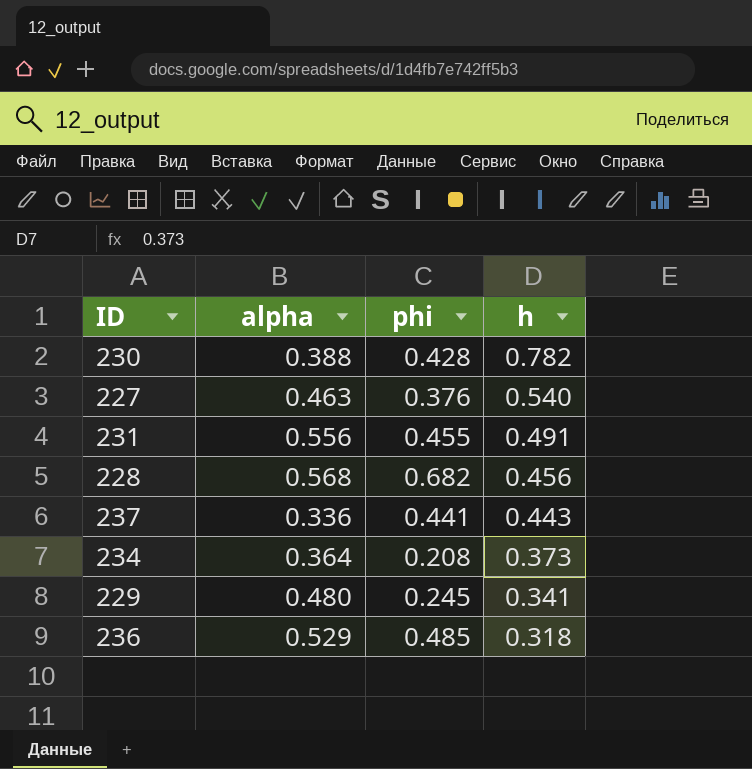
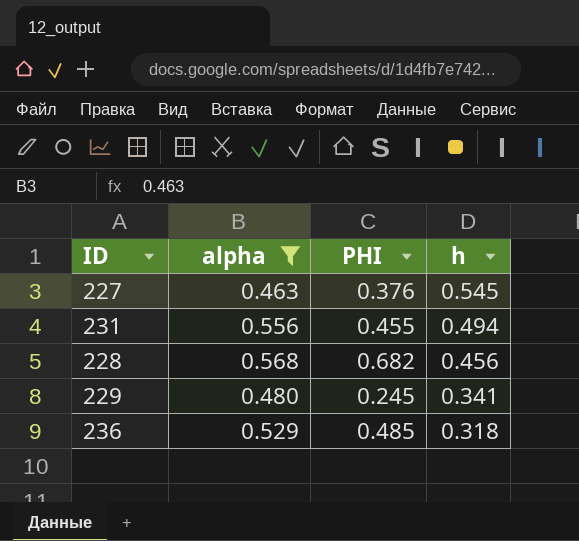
filter: none -> alpha >= 0.463
column name: phi -> PHI
227 | h: 0.540 -> 0.545
231 | h: 0.491 -> 0.494

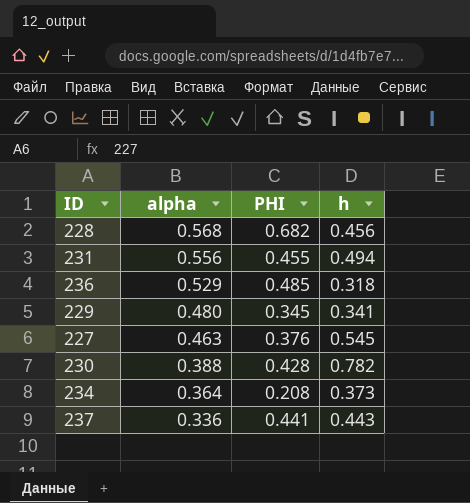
filter: alpha >= 0.463 -> none
row order: h descending -> alpha descending
229 | PHI: 0.245 -> 0.345

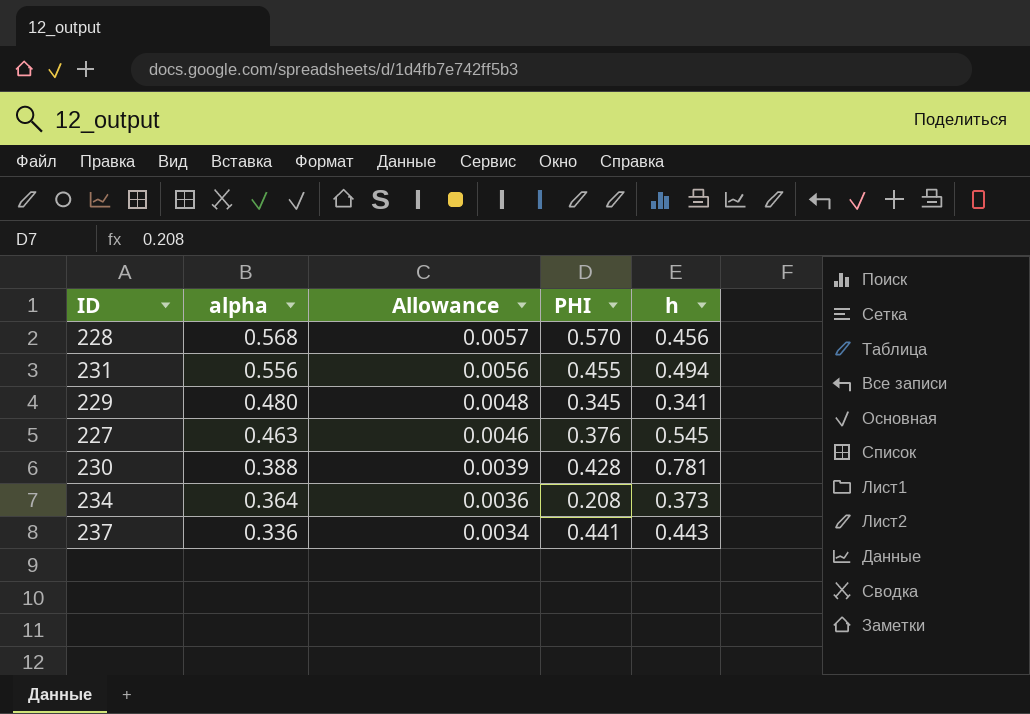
column Allowance | formula: none -> [alpha] * 0.01
row 236: 0.529 | 0.485 | 0.318 -> none
228 | PHI: 0.682 -> 0.570
230 | h: 0.782 -> 0.781

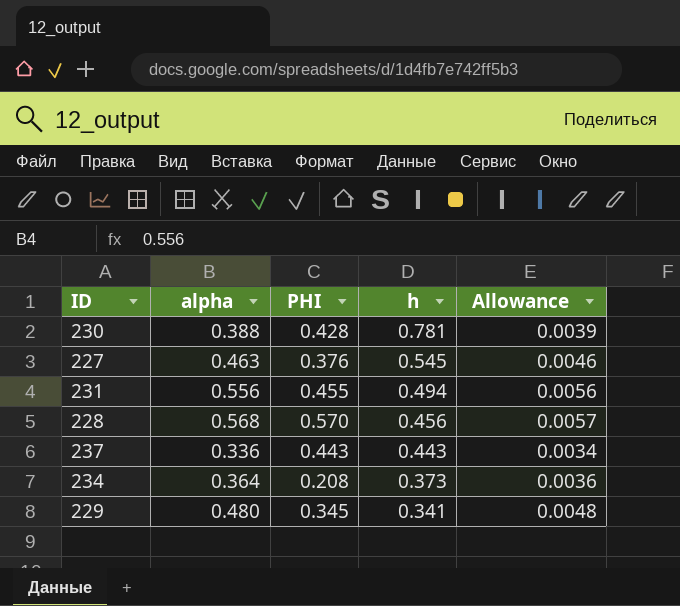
row order: alpha descending -> h descending
column Allowance | position: 3 -> 5
237 | PHI: 0.441 -> 0.443

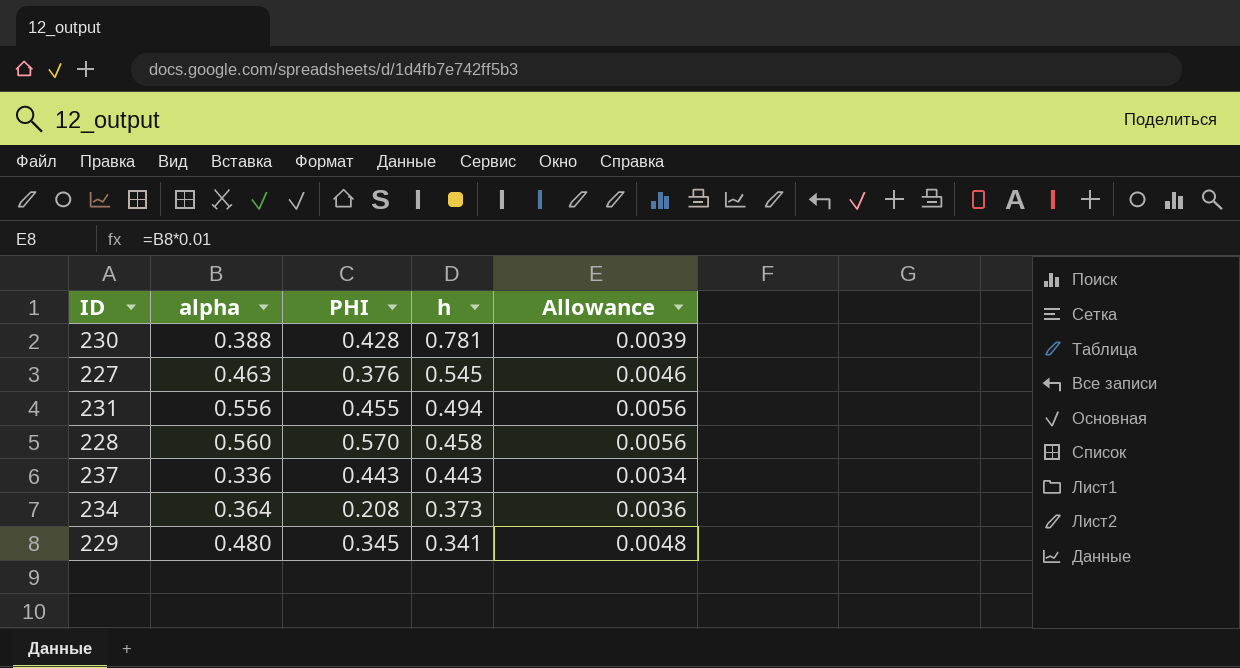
228 | alpha: 0.568 -> 0.560
228 | h: 0.456 -> 0.458
228 | Allowance: 0.0057 -> 0.0056

